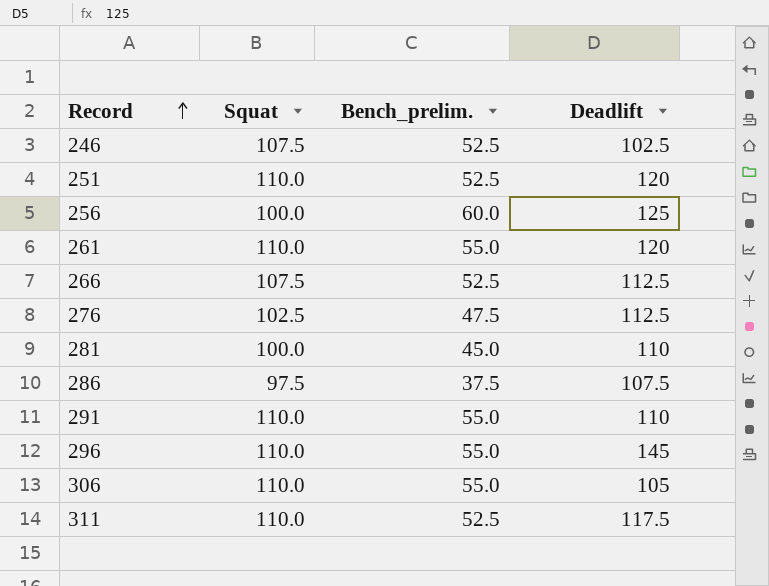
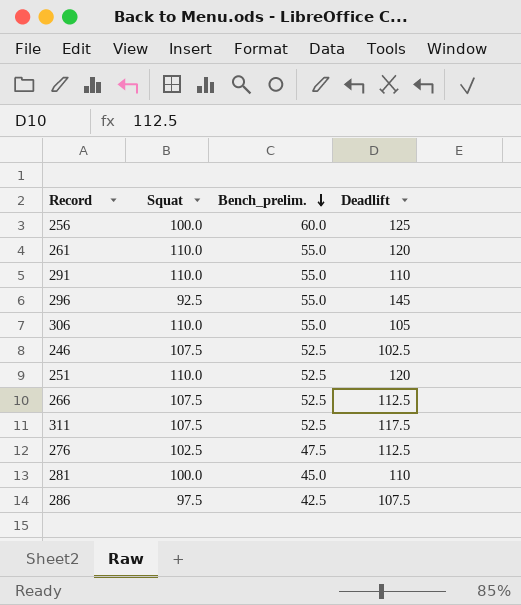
row order: Record ascending -> Bench_prelim. descending
296 | Squat: 110.0 -> 92.5
311 | Squat: 110.0 -> 107.5
286 | Bench_prelim.: 37.5 -> 42.5

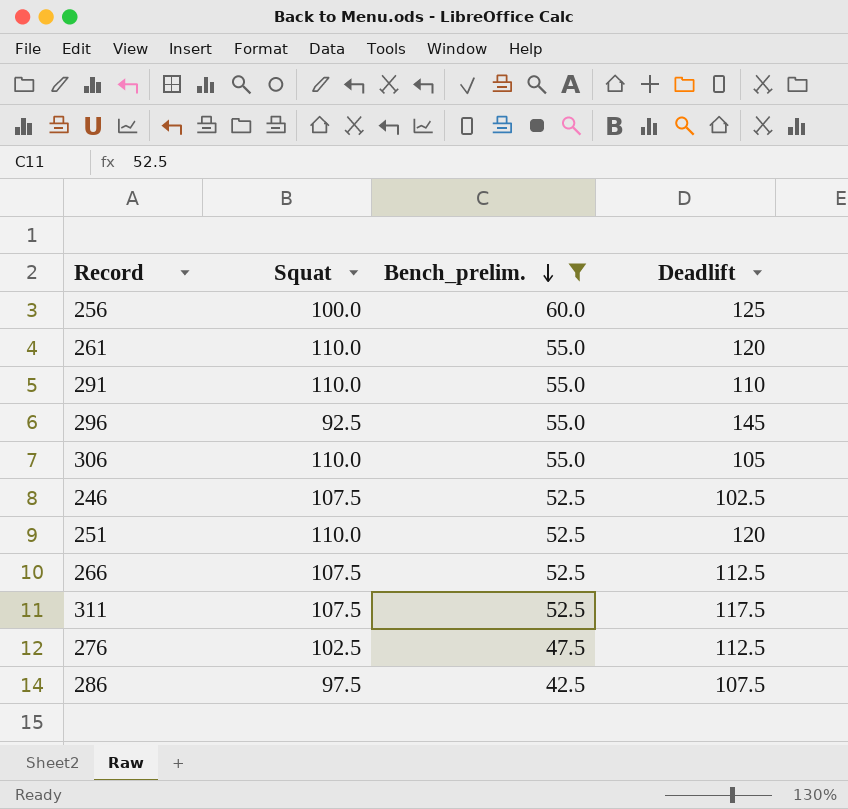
filter: none -> Bench_prelim. != 45.0

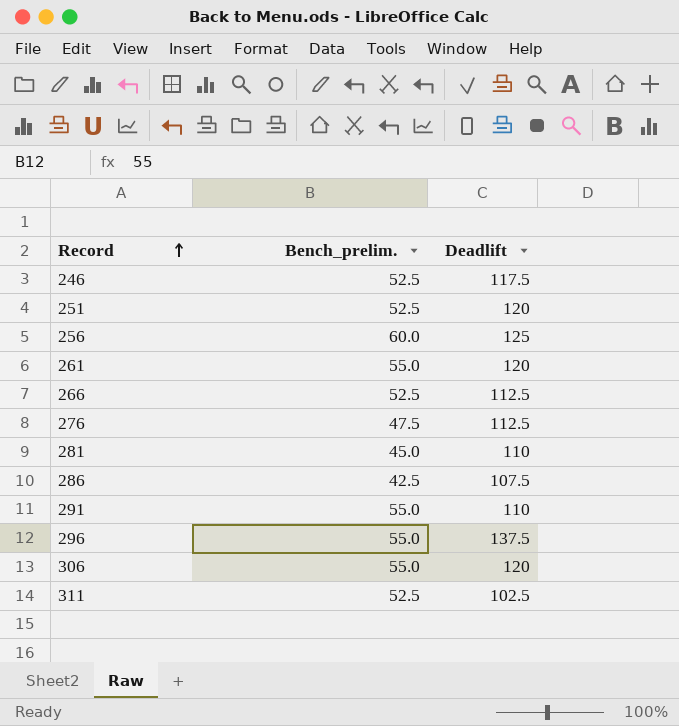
filter: Bench_prelim. != 45.0 -> none
row order: Bench_prelim. descending -> Record ascending
column Squat | position: 2 -> none
246 | Deadlift: 102.5 -> 117.5
296 | Deadlift: 145 -> 137.5
306 | Deadlift: 105 -> 120
311 | Deadlift: 117.5 -> 102.5

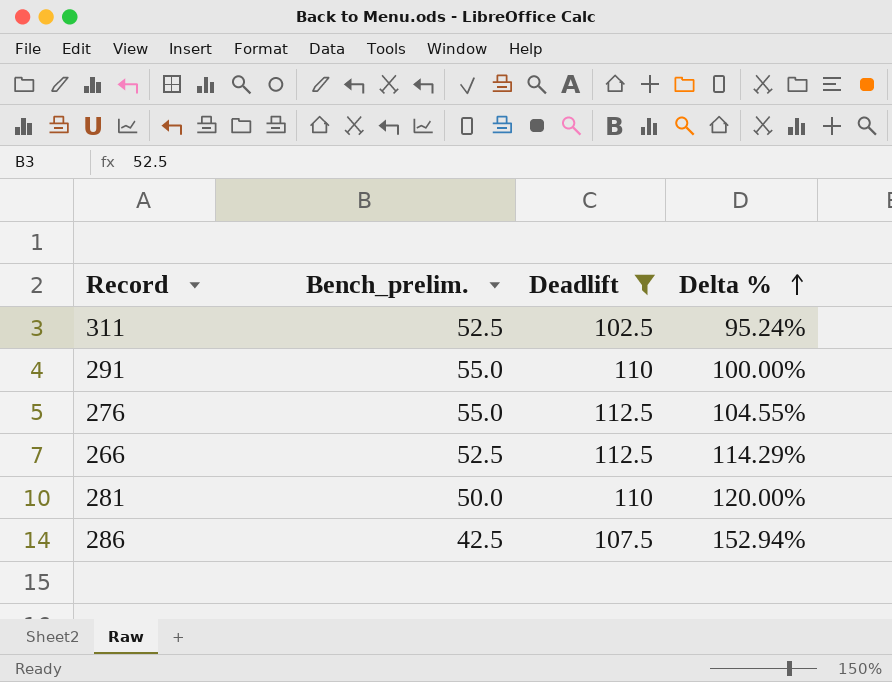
filter: none -> Deadlift <= 112.5
row order: Record ascending -> Delta % ascending
column Delta % | formula: none -> ([Deadlift] - [Bench_prelim.]) / [Bench_prelim.]
276 | Bench_prelim.: 47.5 -> 55.0
281 | Bench_prelim.: 45.0 -> 50.0

